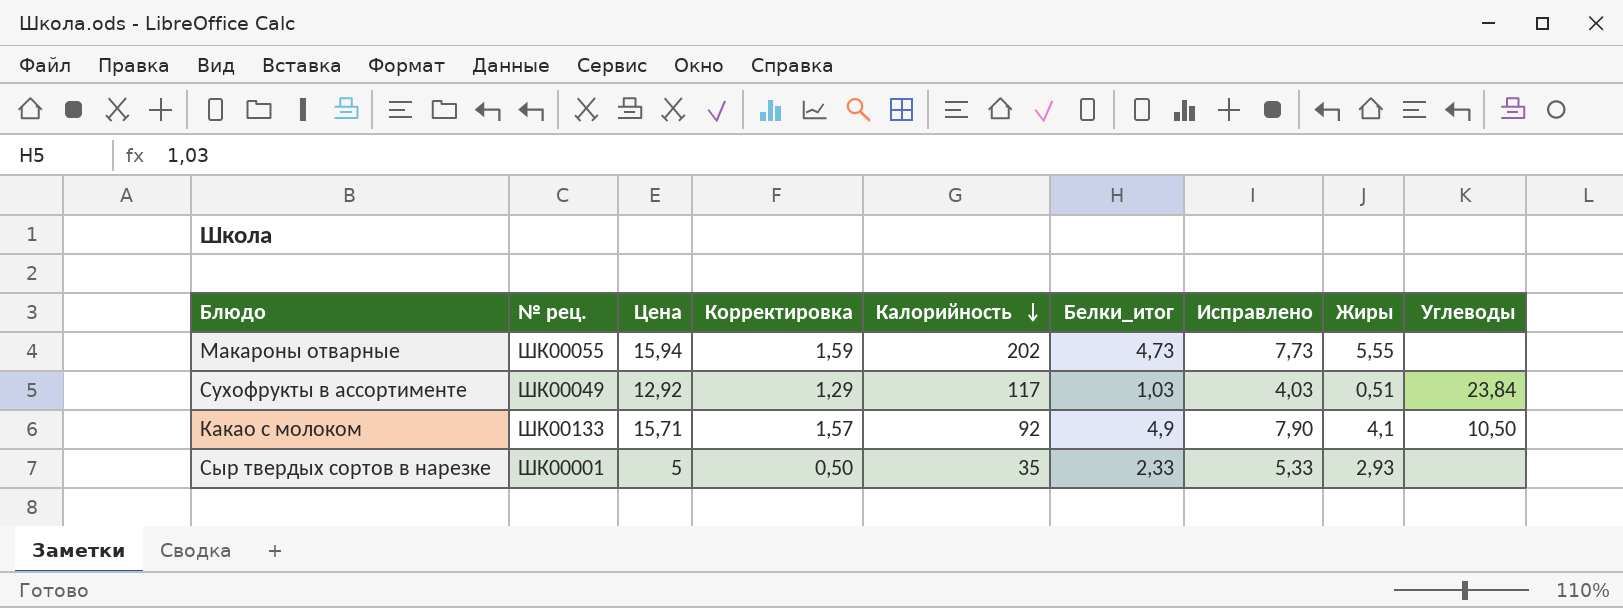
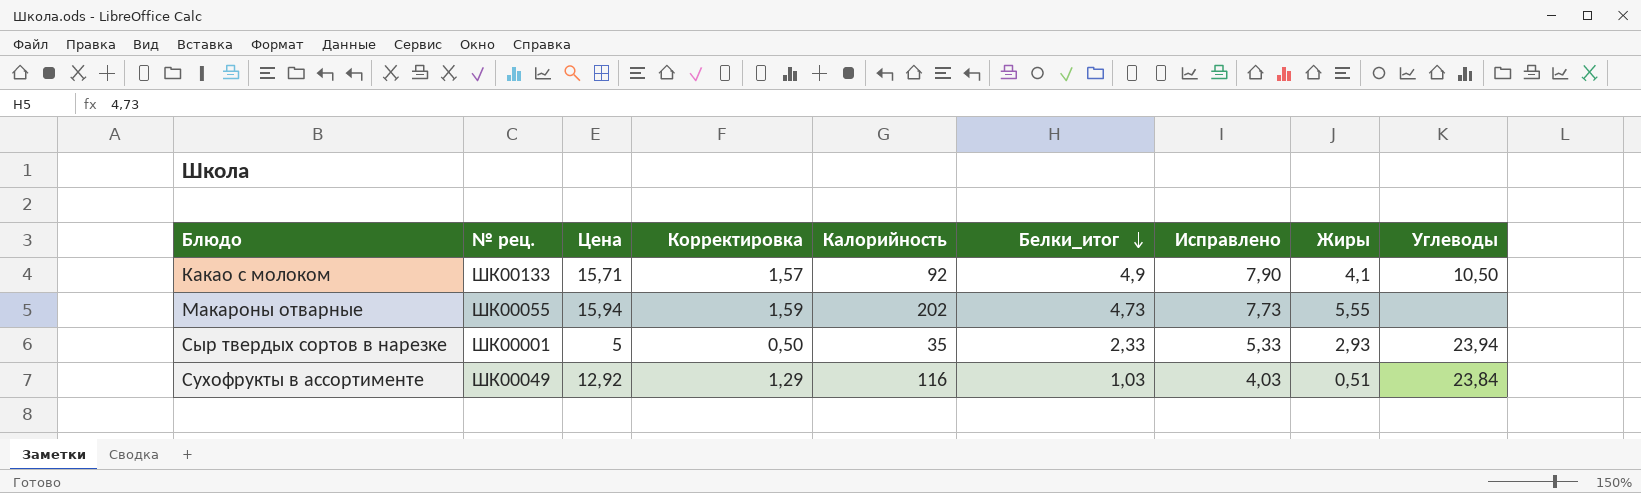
row order: Калорийность descending -> Белки_итог descending
Сыр твердых сортов в нарезке | Углеводы: none -> 23,94
Сухофрукты в ассортименте | Калорийность: 117 -> 116

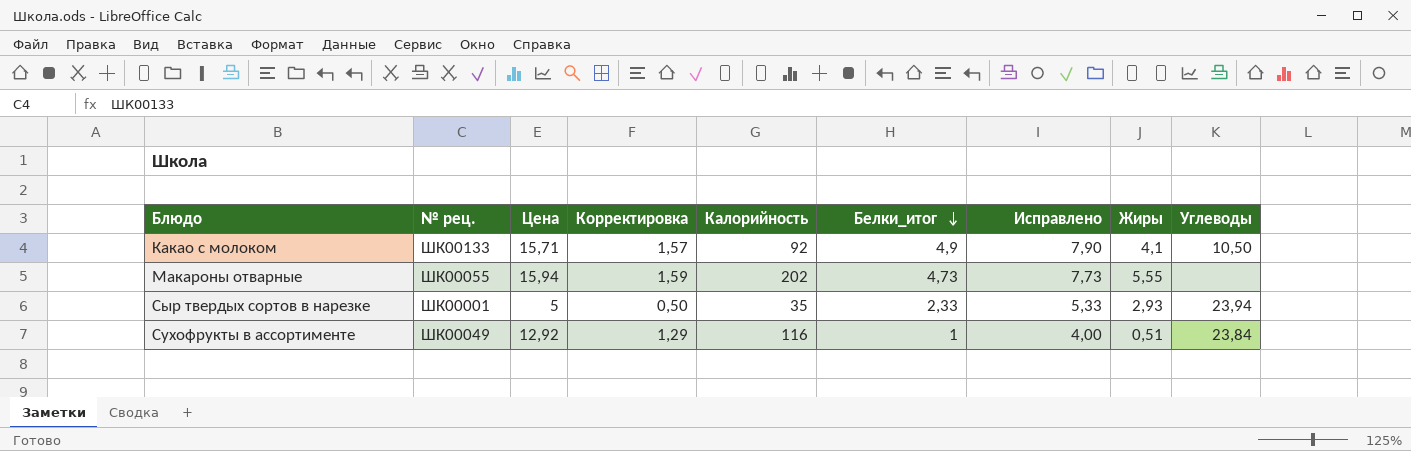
Сухофрукты в ассортименте | Белки_итог: 1,03 -> 1
Сухофрукты в ассортименте | Исправлено: 4,03 -> 4,00

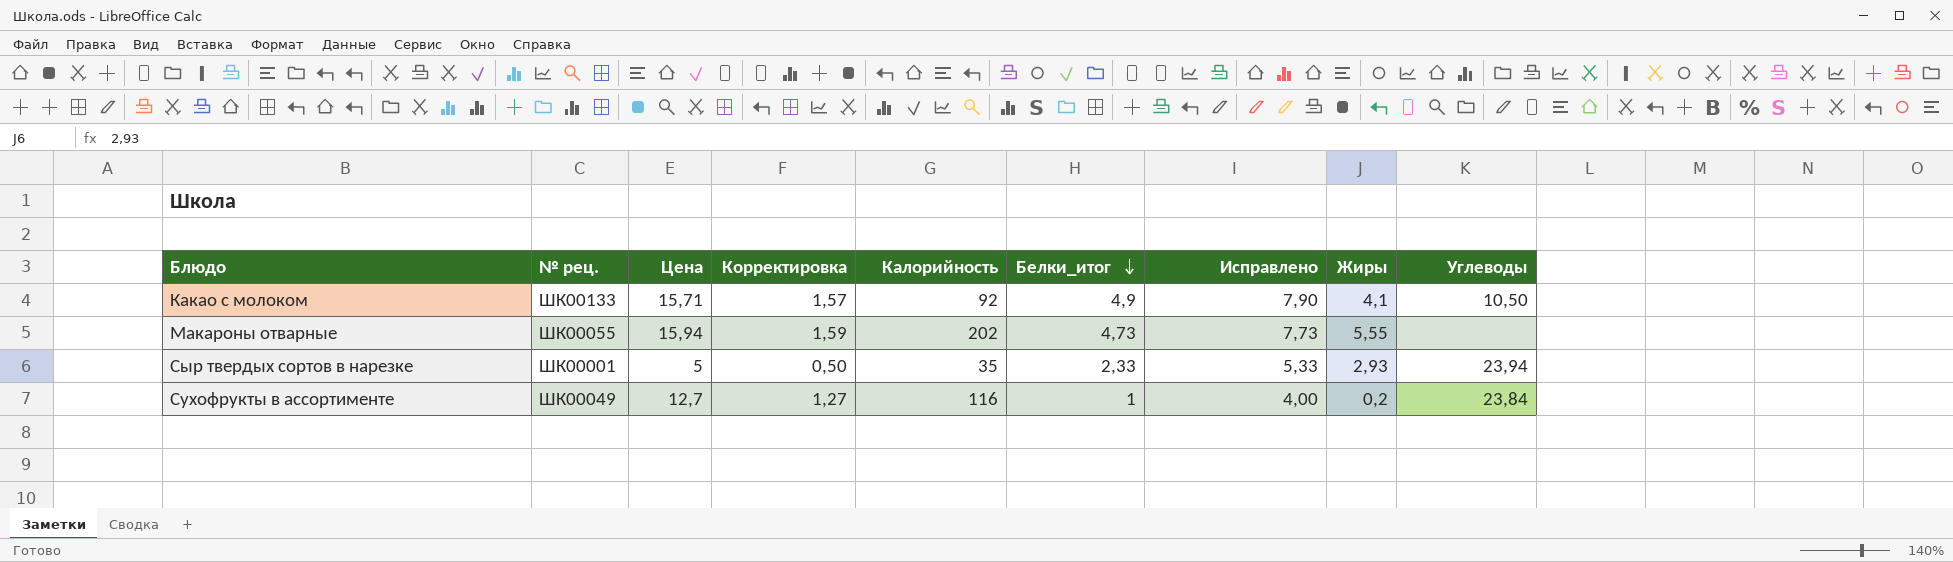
Сухофрукты в ассортименте | Цена: 12,92 -> 12,7
Сухофрукты в ассортименте | Корректировка: 1,29 -> 1,27
Сухофрукты в ассортименте | Жиры: 0,51 -> 0,2

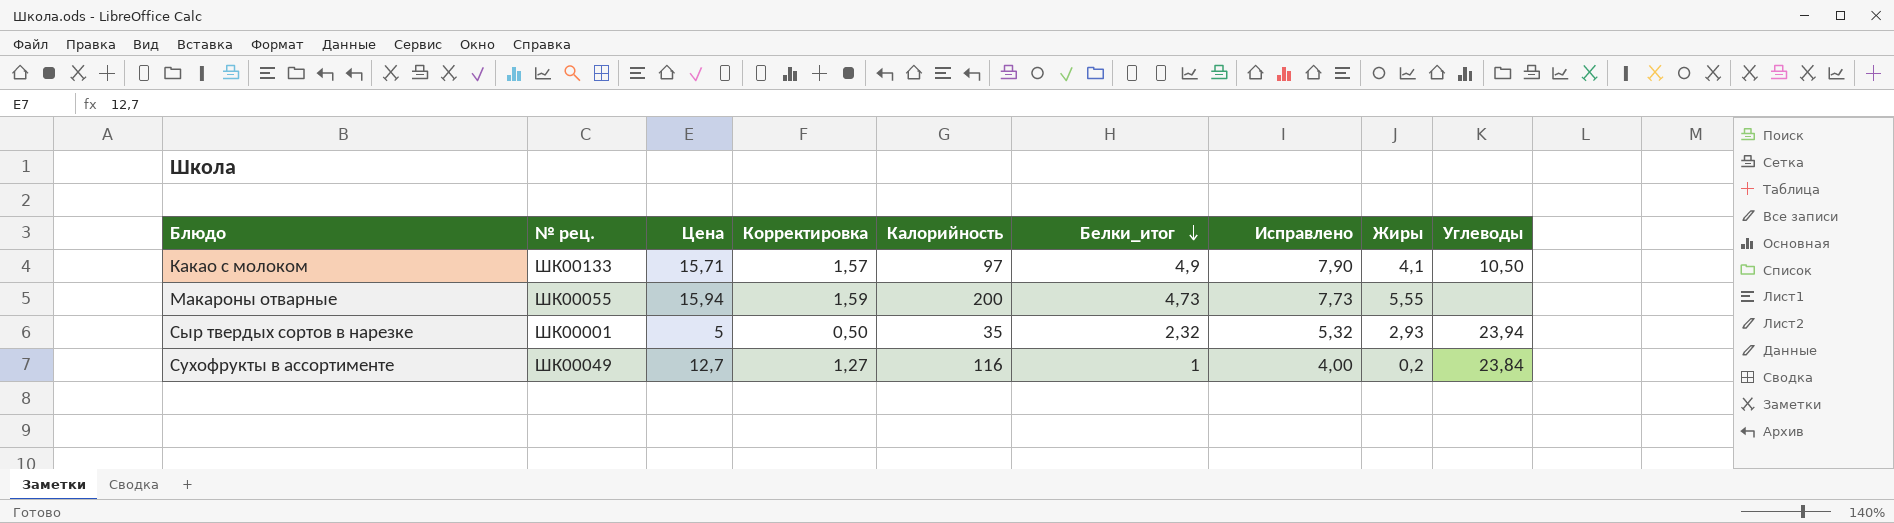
Какао с молоком | Калорийность: 92 -> 97
Макароны отварные | Калорийность: 202 -> 200
Сыр твердых сортов в нарезке | Белки_итог: 2,33 -> 2,32
Сыр твердых сортов в нарезке | Исправлено: 5,33 -> 5,32

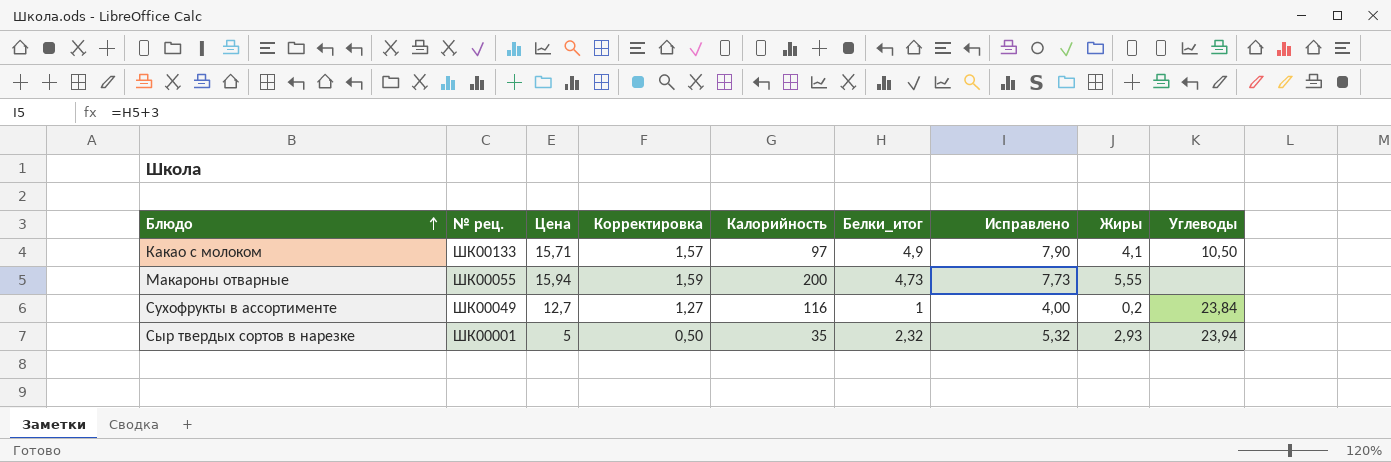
row order: Белки_итог descending -> Блюдо ascending

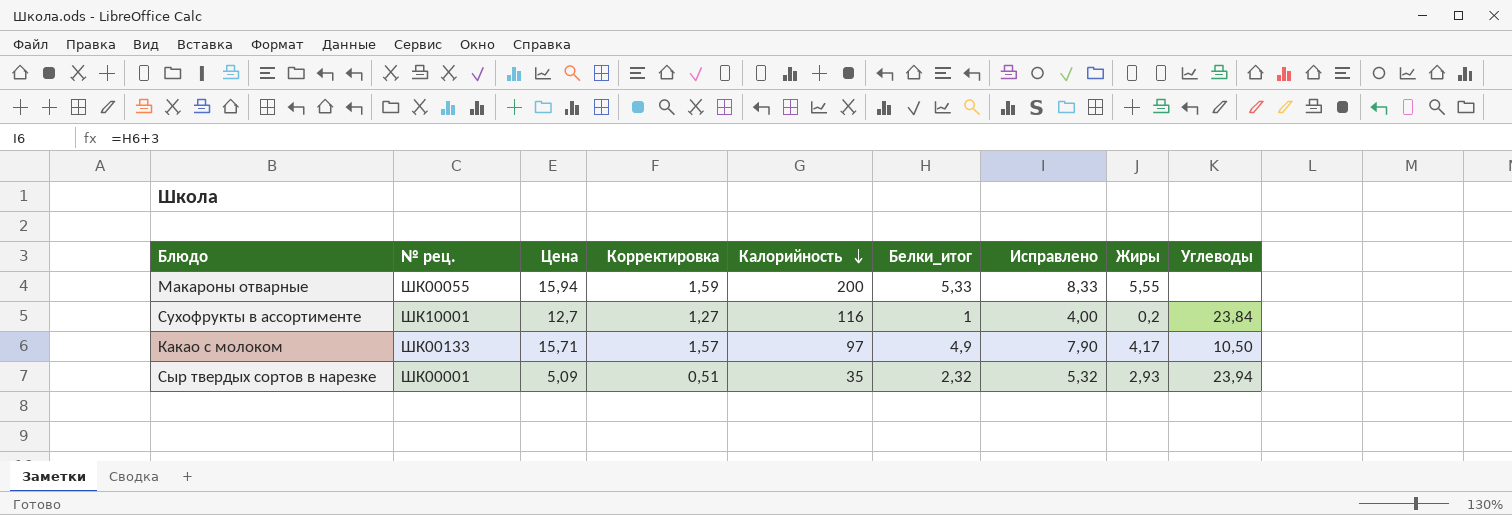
row order: Блюдо ascending -> Калорийность descending
Макароны отварные | Белки_итог: 4,73 -> 5,33
Макароны отварные | Исправлено: 7,73 -> 8,33
Сухофрукты в ассортименте | № рец.: ШК00049 -> ШК10001
Какао с молоком | Жиры: 4,1 -> 4,17
Сыр твердых сортов в нарезке | Цена: 5 -> 5,09
Сыр твердых сортов в нарезке | Корректировка: 0,50 -> 0,51

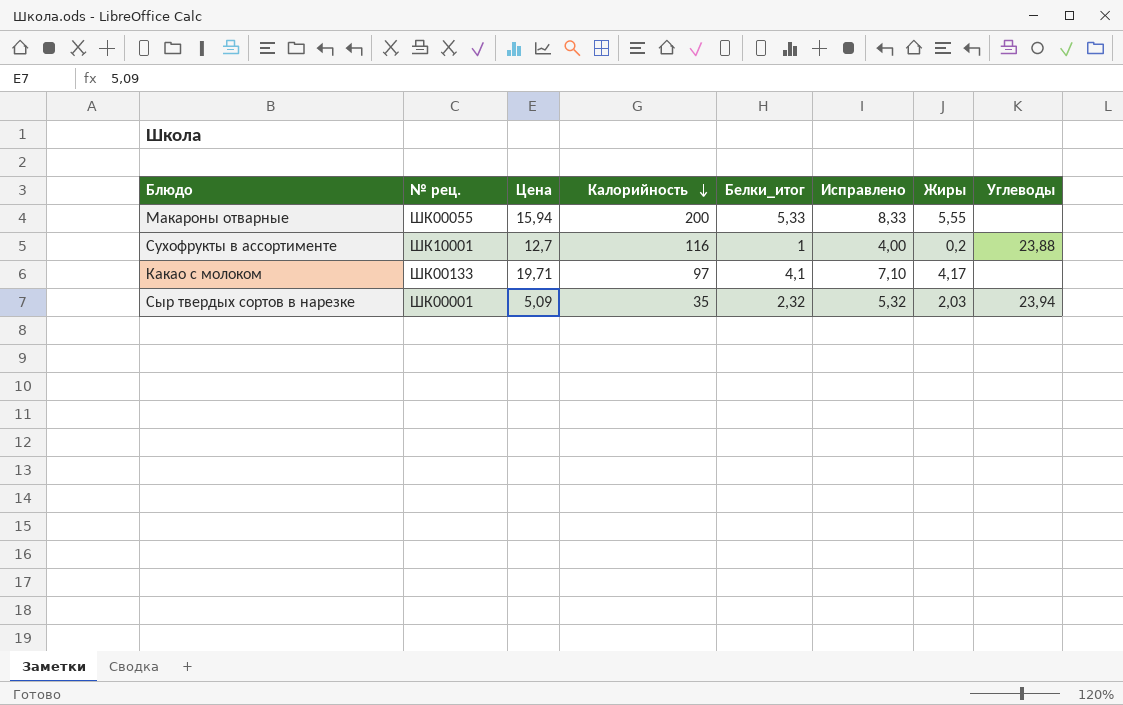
column Корректировка | formula: [Цена] * 0,1 -> none
Сухофрукты в ассортименте | Углеводы: 23,84 -> 23,88
Какао с молоком | Цена: 15,71 -> 19,71
Какао с молоком | Белки_итог: 4,9 -> 4,1
Какао с молоком | Исправлено: 7,90 -> 7,10
Какао с молоком | Углеводы: 10,50 -> none
Сыр твердых сортов в нарезке | Жиры: 2,93 -> 2,03

